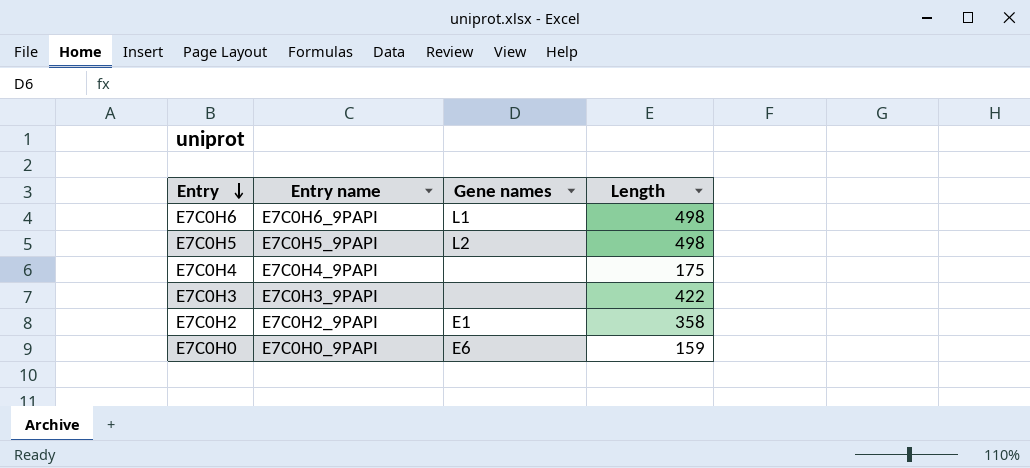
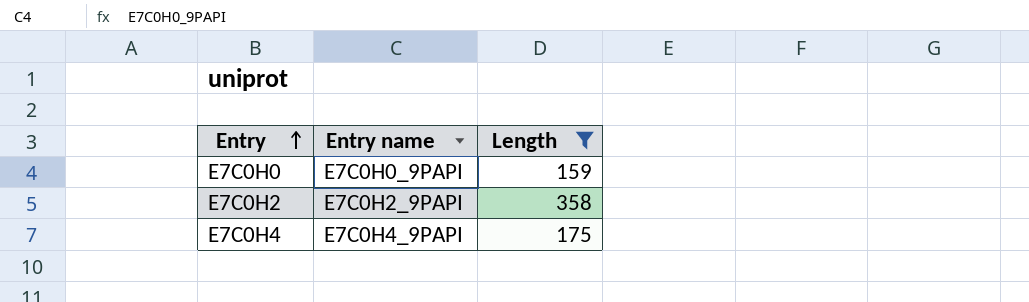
filter: none -> Length <= 358
row order: Entry descending -> Entry ascending
column Gene names | position: 3 -> none

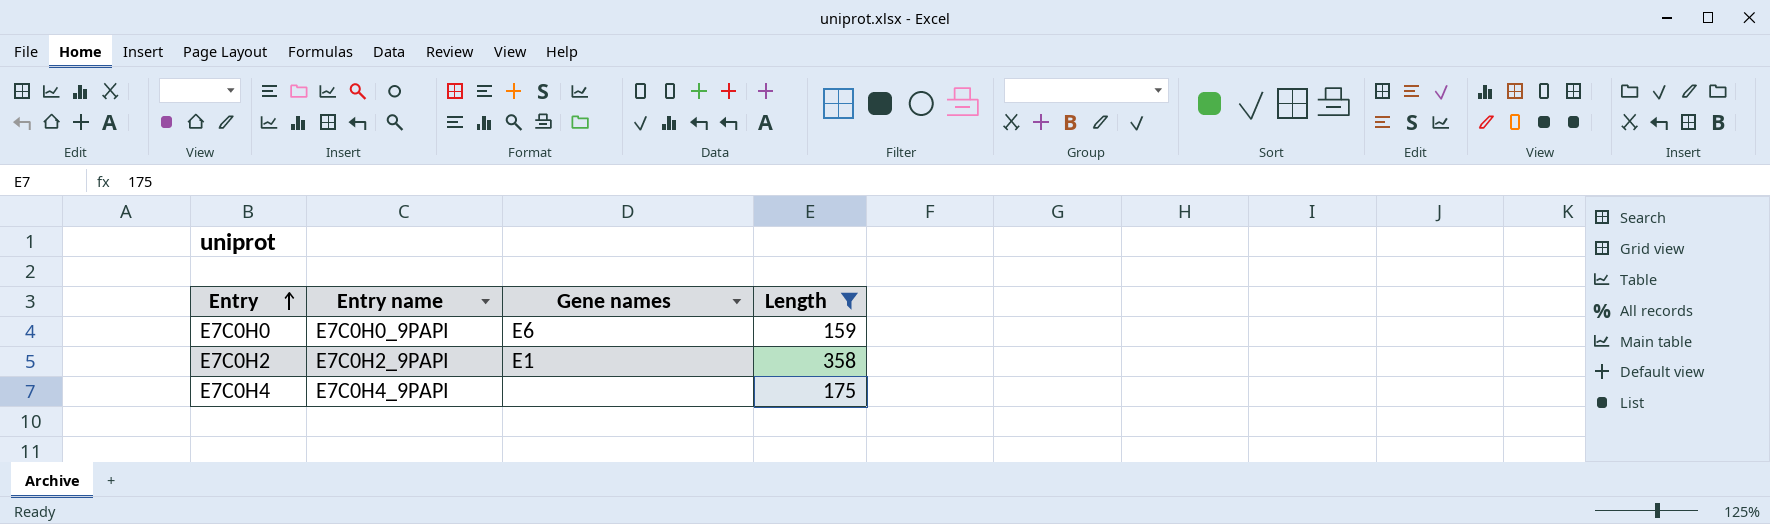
column Gene names | position: none -> 3

